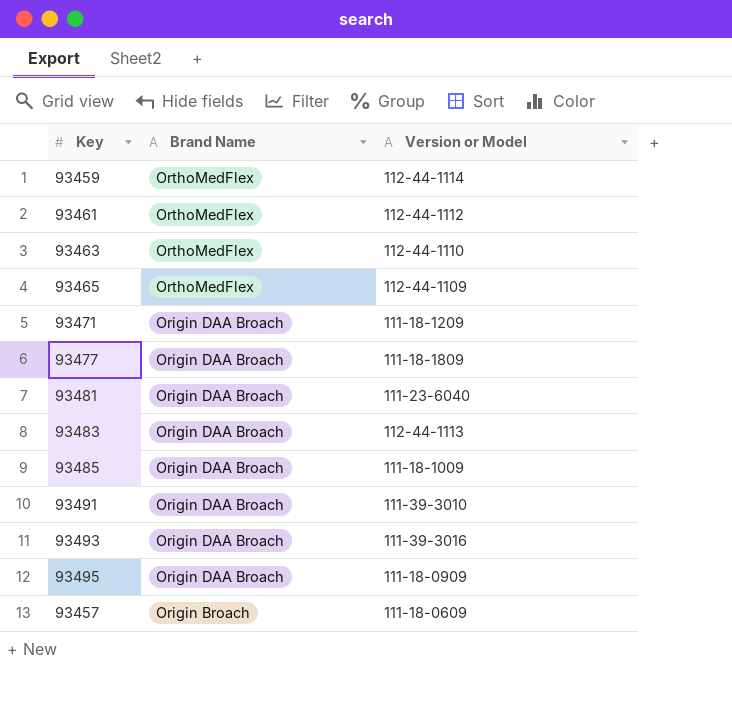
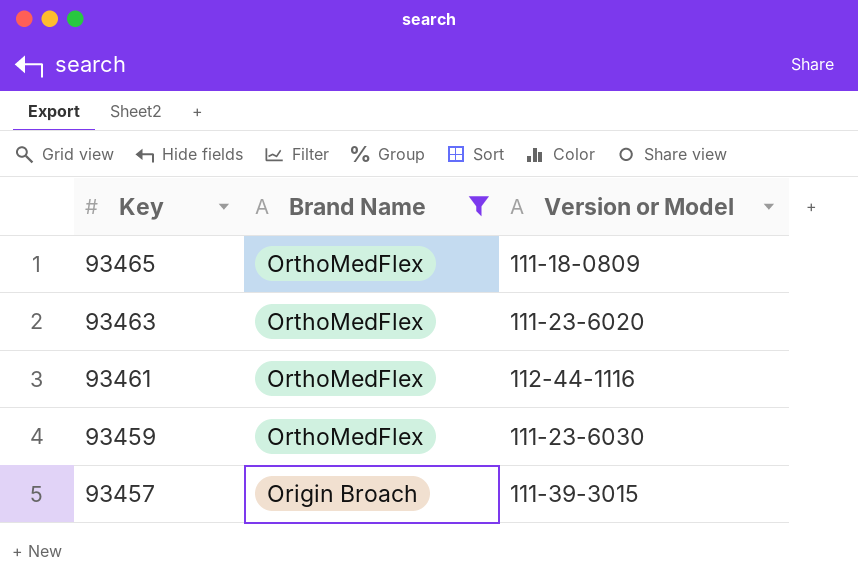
filter: none -> Brand Name != Origin DAA Broach
row order: Brand Name descending -> Key descending
93465 | Version or Model: 112-44-1109 -> 111-18-0809
93463 | Version or Model: 112-44-1110 -> 111-23-6020
93461 | Version or Model: 112-44-1112 -> 112-44-1116
93459 | Version or Model: 112-44-1114 -> 111-23-6030
93457 | Version or Model: 111-18-0609 -> 111-39-3015

